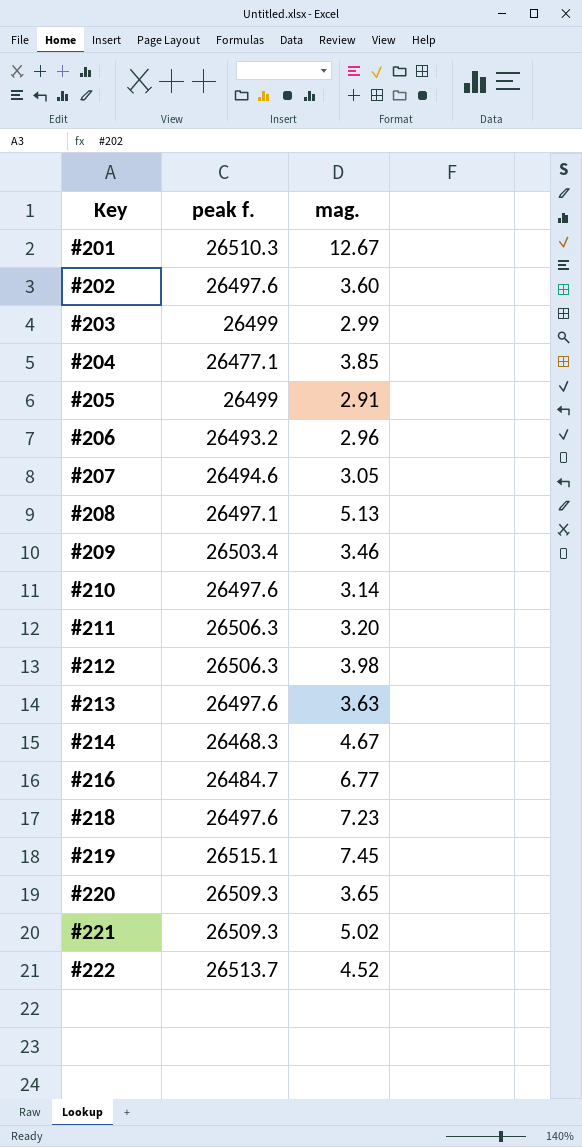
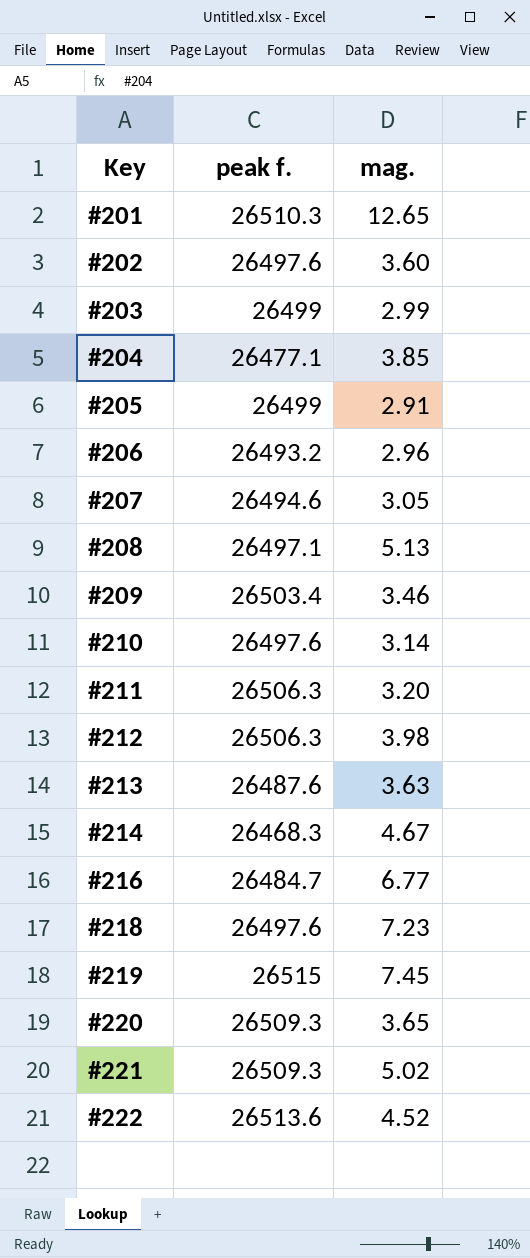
#201 | mag.: 12.67 -> 12.65
#213 | peak f.: 26497.6 -> 26487.6
#219 | peak f.: 26515.1 -> 26515
#222 | peak f.: 26513.7 -> 26513.6

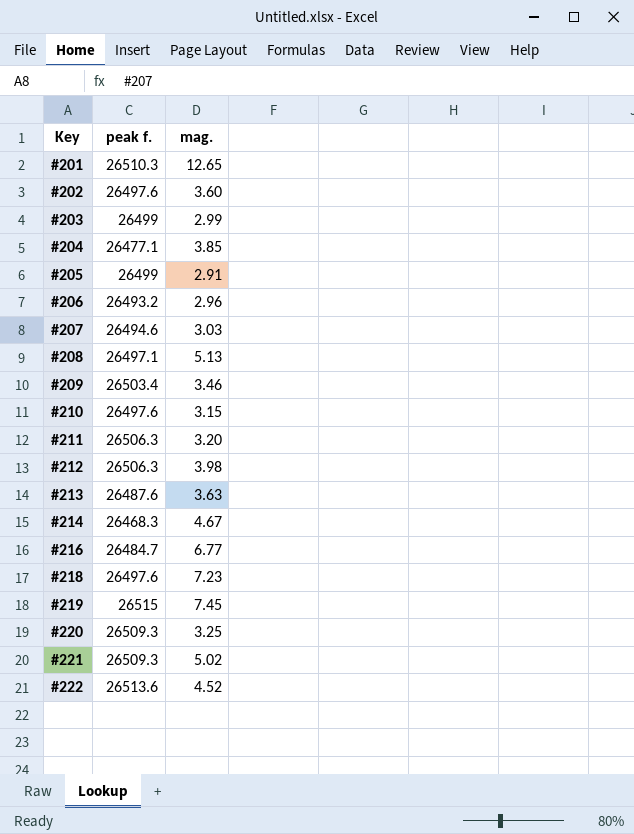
#207 | mag.: 3.05 -> 3.03
#210 | mag.: 3.14 -> 3.15
#220 | mag.: 3.65 -> 3.25

